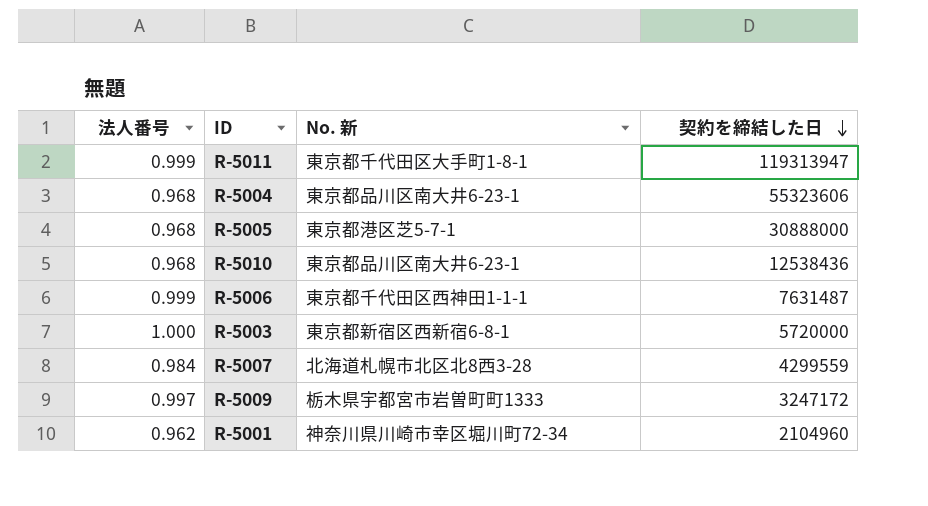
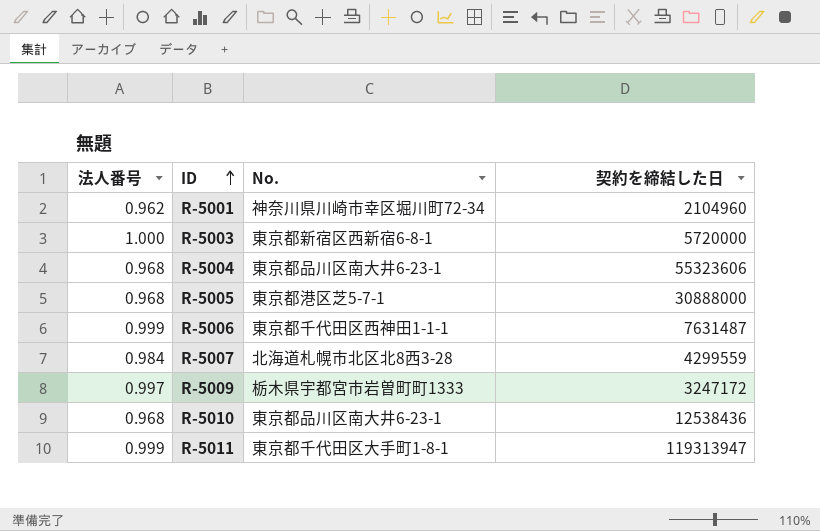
row order: 契約を締結した日 descending -> ID ascending
column name: No. 新 -> No.

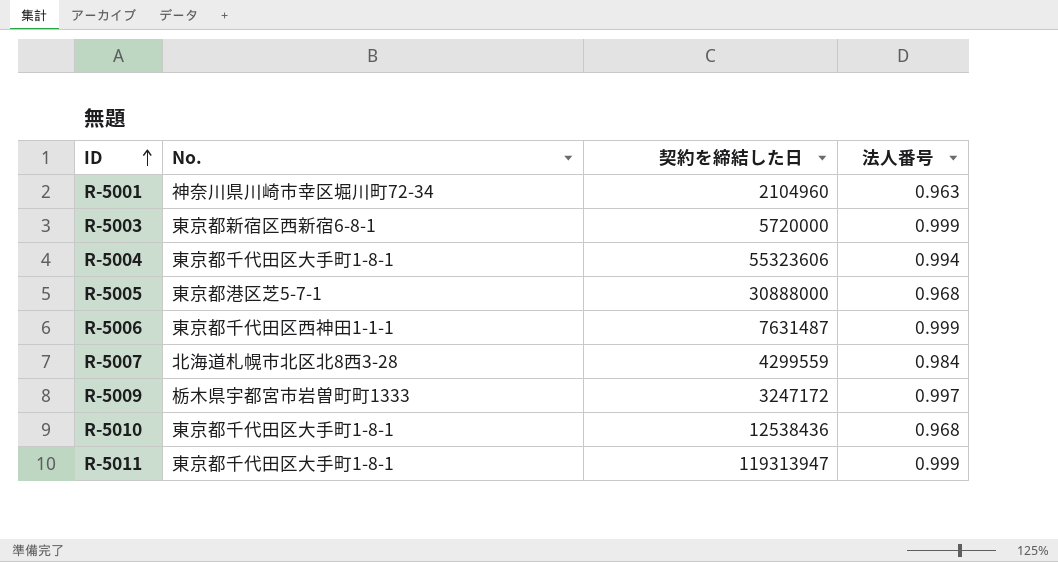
column 法人番号 | position: 1 -> 4
R-5001 | 法人番号: 0.962 -> 0.963
R-5003 | 法人番号: 1.000 -> 0.999
R-5004 | No.: 東京都品川区南大井6-23-1 -> 東京都千代田区大手町1-8-1
R-5004 | 法人番号: 0.968 -> 0.994
R-5010 | No.: 東京都品川区南大井6-23-1 -> 東京都千代田区大手町1-8-1

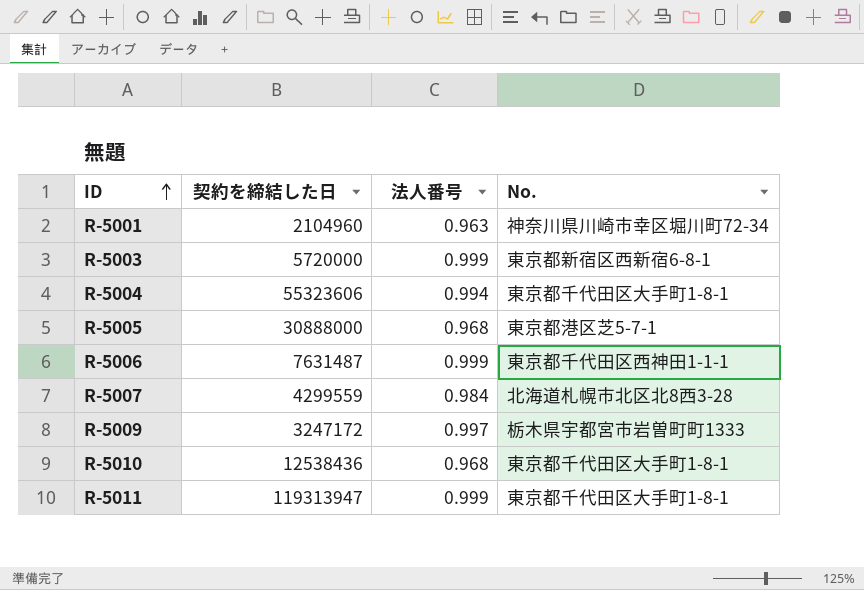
column No. | position: 2 -> 4

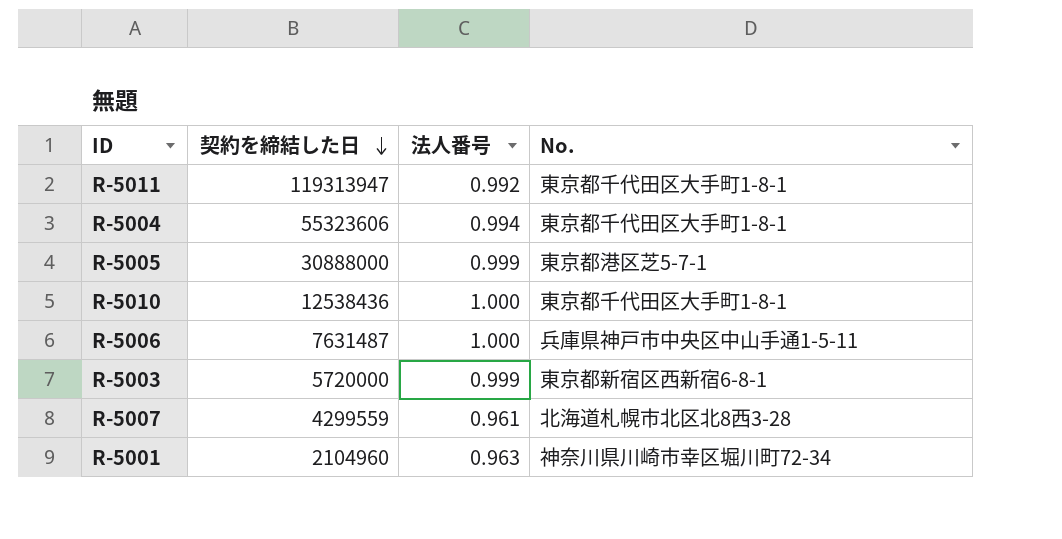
row order: ID ascending -> 契約を締結した日 descending
row R-5009: 3247172 | 0.997 | 栃木県宇都宮市岩曽町町1333 -> none
R-5011 | 法人番号: 0.999 -> 0.992
R-5005 | 法人番号: 0.968 -> 0.999
R-5010 | 法人番号: 0.968 -> 1.000
R-5006 | 法人番号: 0.999 -> 1.000
R-5006 | No.: 東京都千代田区西神田1-1-1 -> 兵庫県神戸市中央区中山手通1-5-11
R-5007 | 法人番号: 0.984 -> 0.961

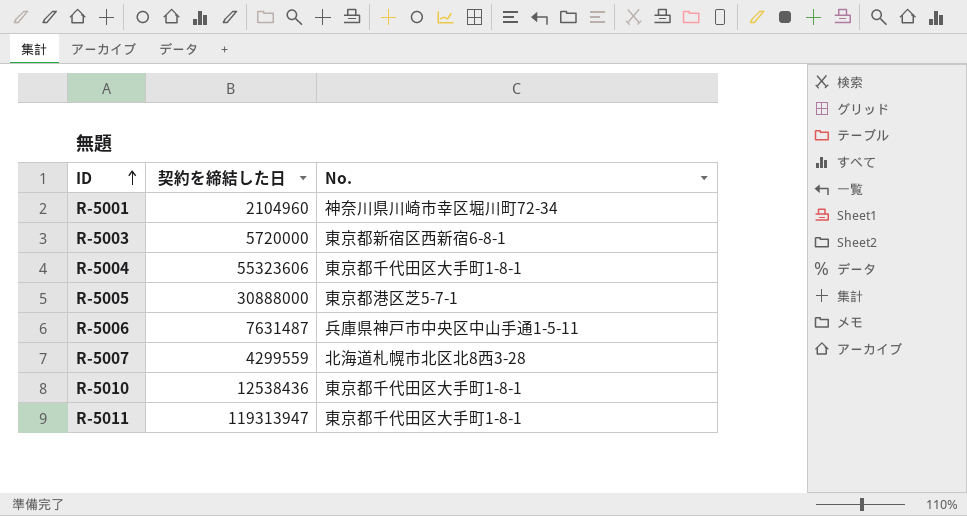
row order: 契約を締結した日 descending -> ID ascending
column 法人番号 | position: 3 -> none

